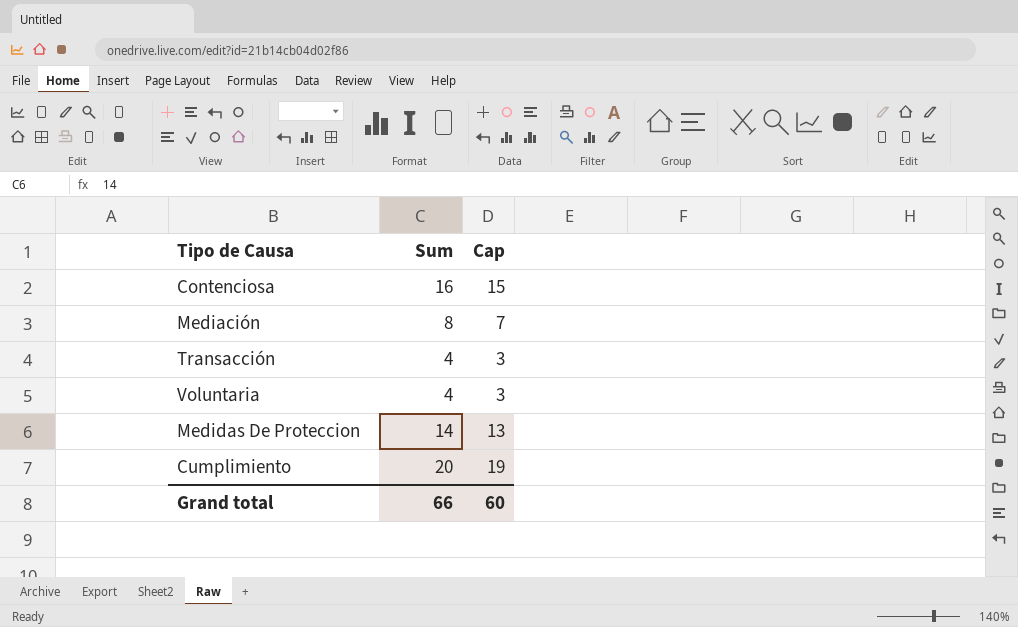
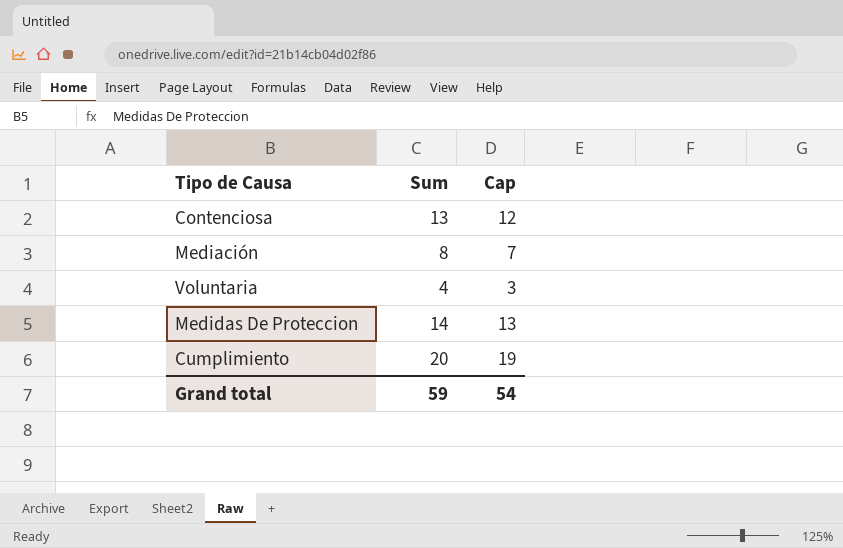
row Transacción: 4 | 3 -> none
Contenciosa | Sum: 16 -> 13
Contenciosa | Cap: 15 -> 12
Grand total | Sum: 66 -> 59
Grand total | Cap: 60 -> 54

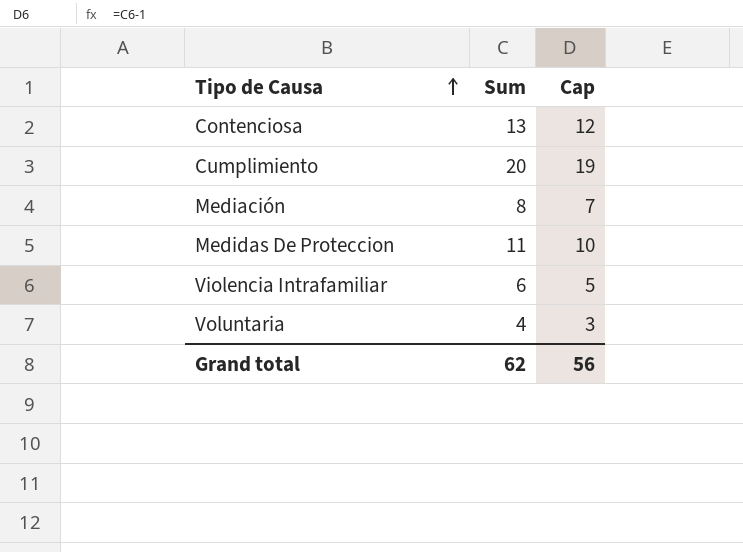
row order: none -> Tipo de Causa ascending
Medidas De Proteccion | Sum: 14 -> 11
Medidas De Proteccion | Cap: 13 -> 10
row Violencia Intrafamiliar: none -> 6 | 5
Grand total | Sum: 59 -> 62
Grand total | Cap: 54 -> 56

